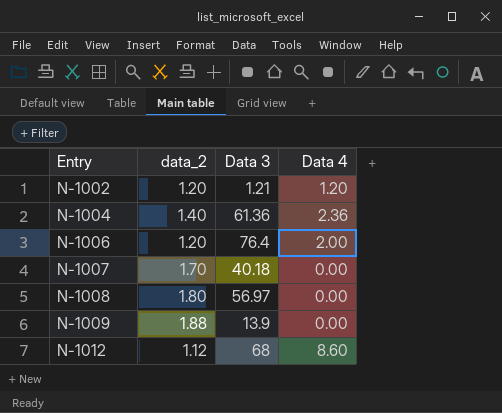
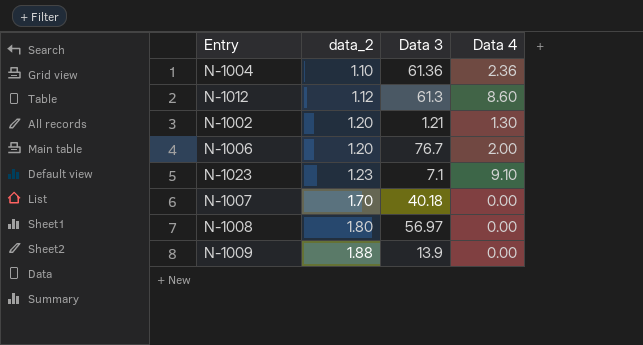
row order: Entry ascending -> data_2 ascending
N-1004 | data_2: 1.40 -> 1.10
N-1012 | Data 3: 68 -> 61.3
N-1002 | Data 4: 1.20 -> 1.30
N-1006 | Data 3: 76.4 -> 76.7
row N-1023: none -> 1.23 | 7.1 | 9.10

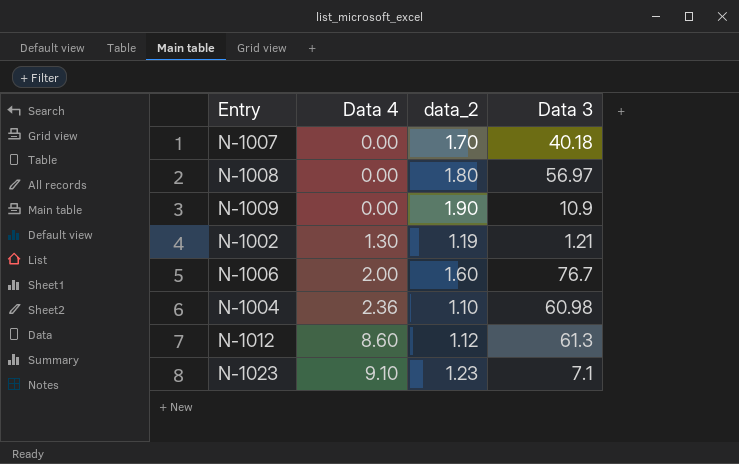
row order: data_2 ascending -> Data 4 ascending
column Data 4 | position: 4 -> 2
N-1009 | data_2: 1.88 -> 1.90
N-1009 | Data 3: 13.9 -> 10.9
N-1002 | data_2: 1.20 -> 1.19
N-1006 | data_2: 1.20 -> 1.60
N-1004 | Data 3: 61.36 -> 60.98

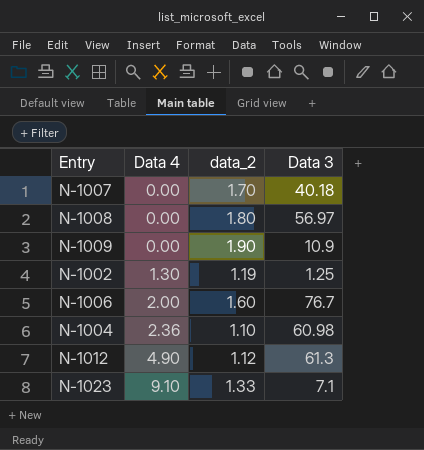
N-1002 | Data 3: 1.21 -> 1.25
N-1012 | Data 4: 8.60 -> 4.90
N-1023 | data_2: 1.23 -> 1.33

